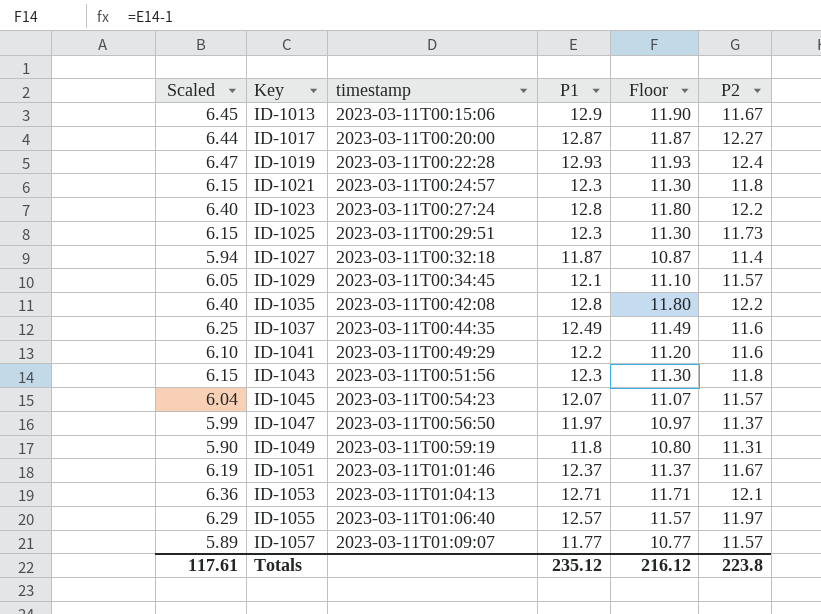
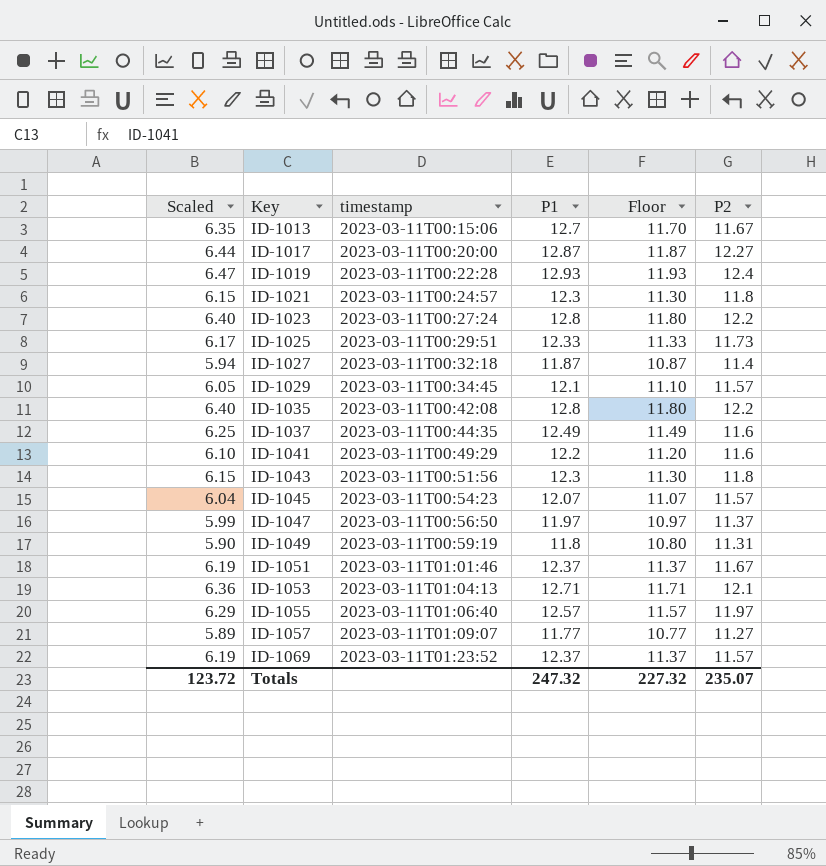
ID-1013 | Scaled: 6.45 -> 6.35
ID-1013 | P1: 12.9 -> 12.7
ID-1013 | Floor: 11.90 -> 11.70
ID-1025 | Scaled: 6.15 -> 6.17
ID-1025 | P1: 12.3 -> 12.33
ID-1025 | Floor: 11.30 -> 11.33
ID-1057 | P2: 11.57 -> 11.27
row ID-1069: none -> 6.19 | 2023-03-11T01:23:52 | 12.37 | 11.37 | 11.57
Totals | Scaled: 117.61 -> 123.72
Totals | P1: 235.12 -> 247.32
Totals | Floor: 216.12 -> 227.32
Totals | P2: 223.8 -> 235.07

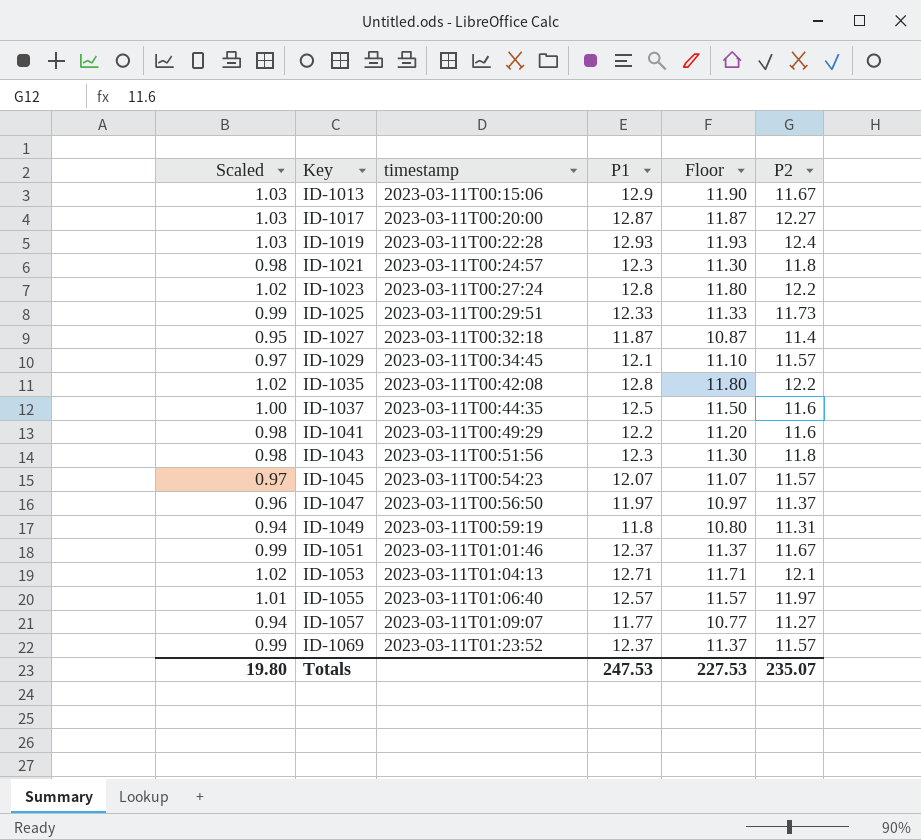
column Scaled | formula: [P1] * 0.5 -> [P1] * 0.08
ID-1013 | P1: 12.7 -> 12.9
ID-1013 | Floor: 11.70 -> 11.90
ID-1037 | P1: 12.49 -> 12.5
ID-1037 | Floor: 11.49 -> 11.50
Totals | Scaled: 123.72 -> 19.80
Totals | P1: 247.32 -> 247.53
Totals | Floor: 227.32 -> 227.53

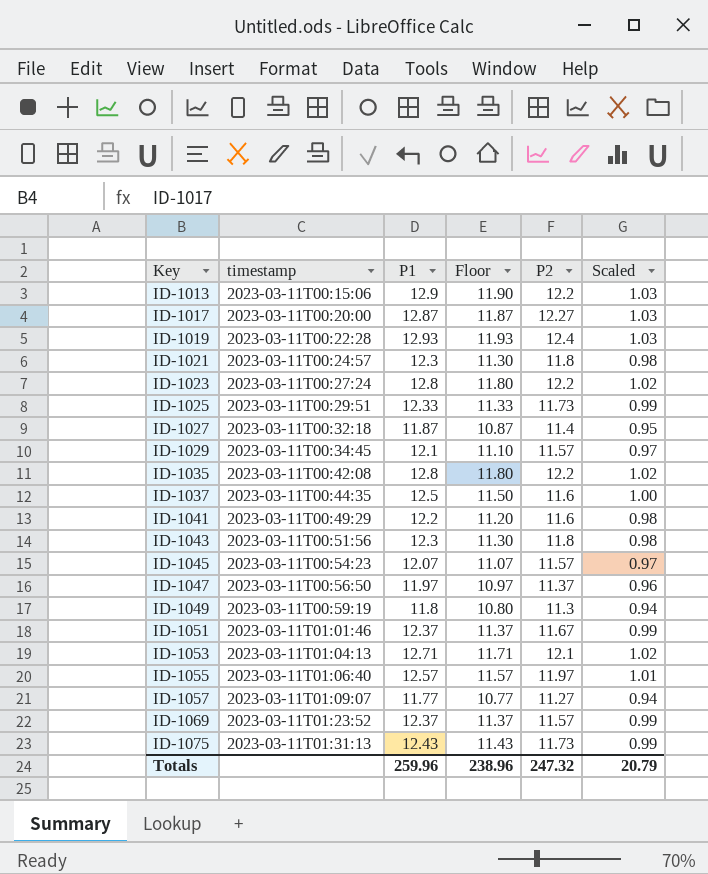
column Scaled | position: 1 -> 6
ID-1013 | P2: 11.67 -> 12.2
ID-1049 | P2: 11.31 -> 11.3
row ID-1075: none -> 2023-03-11T01:31:13 | 12.43 | 11.43 | 11.73 | 0.99
Totals | P1: 247.53 -> 259.96
Totals | Floor: 227.53 -> 238.96
Totals | P2: 235.07 -> 247.32
Totals | Scaled: 19.80 -> 20.79

